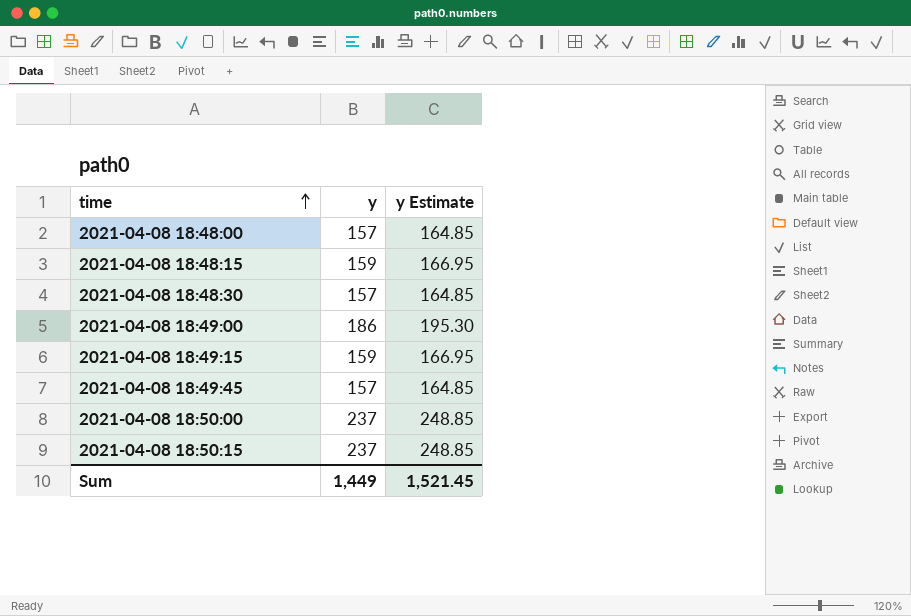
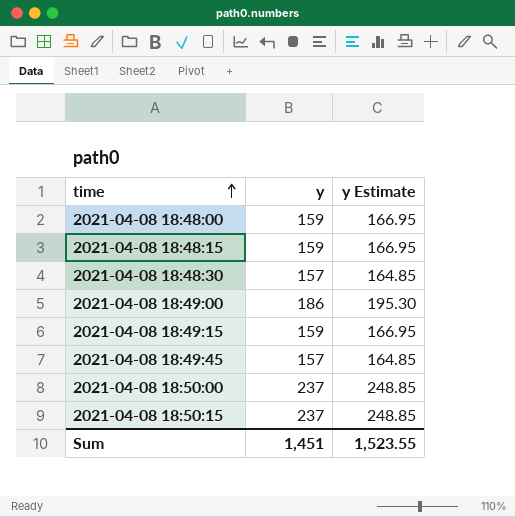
2021-04-08 18:48:00 | y: 157 -> 159
2021-04-08 18:48:00 | y Estimate: 164.85 -> 166.95
Sum | y: 1,449 -> 1,451
Sum | y Estimate: 1,521.45 -> 1,523.55

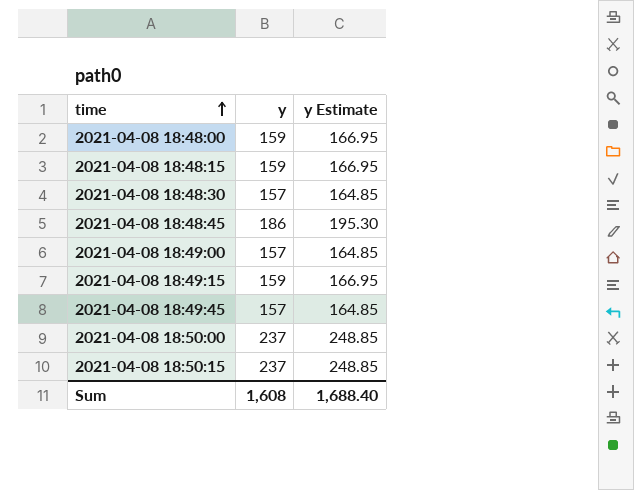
row 2021-04-08 18:48:45: none -> 186 | 195.30
2021-04-08 18:49:00 | y: 186 -> 157
2021-04-08 18:49:00 | y Estimate: 195.30 -> 164.85
Sum | y: 1,451 -> 1,608
Sum | y Estimate: 1,523.55 -> 1,688.40

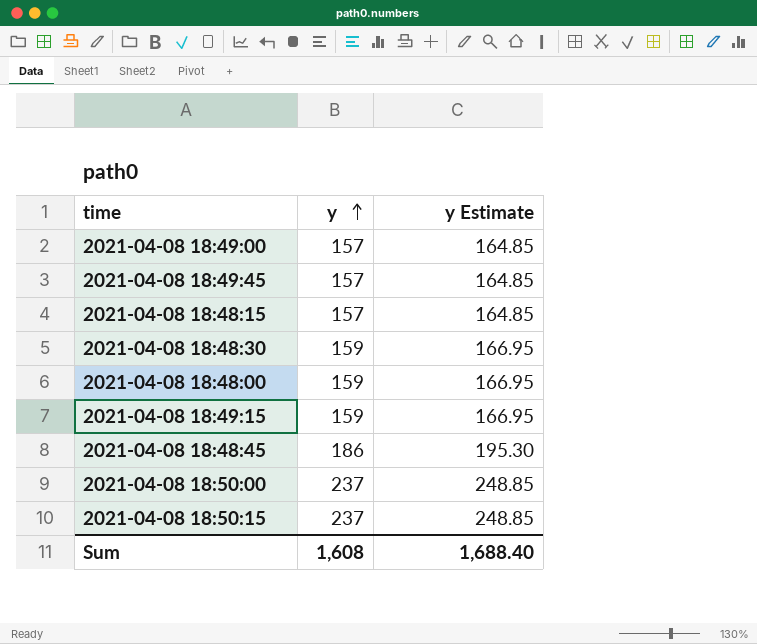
row order: time ascending -> y ascending
2021-04-08 18:48:15 | y: 159 -> 157
2021-04-08 18:48:15 | y Estimate: 166.95 -> 164.85
2021-04-08 18:48:30 | y: 157 -> 159
2021-04-08 18:48:30 | y Estimate: 164.85 -> 166.95

